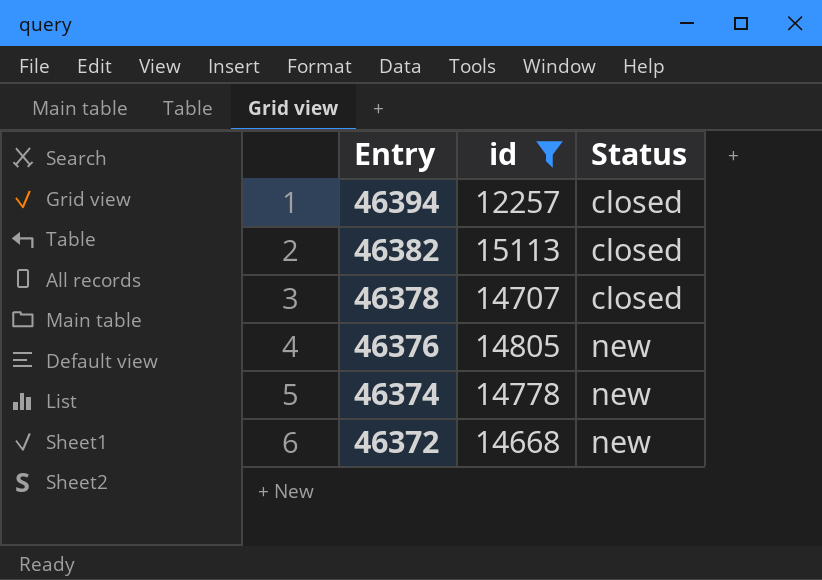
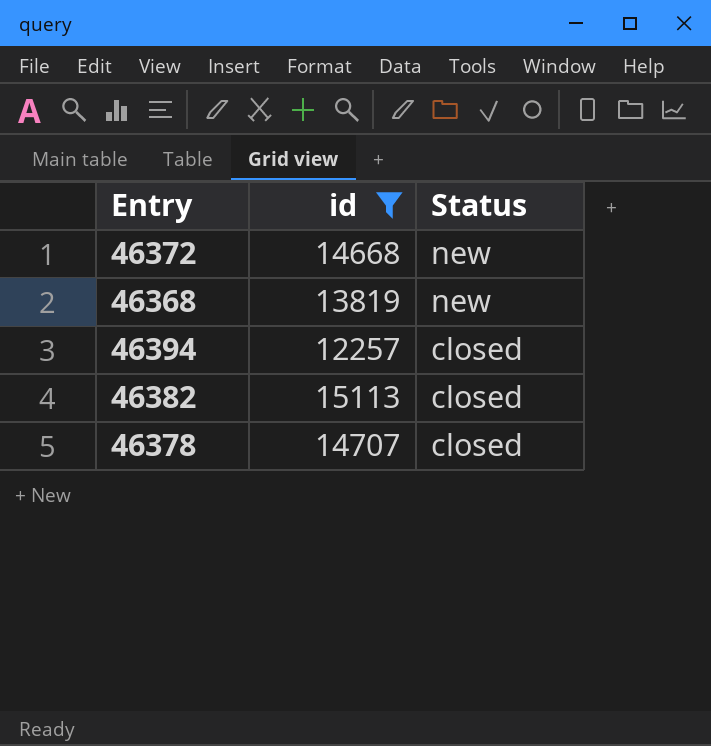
row order: Entry descending -> Status descending
row 46376: 14805 | new -> none
row 46374: 14778 | new -> none
row 46368: none -> 13819 | new

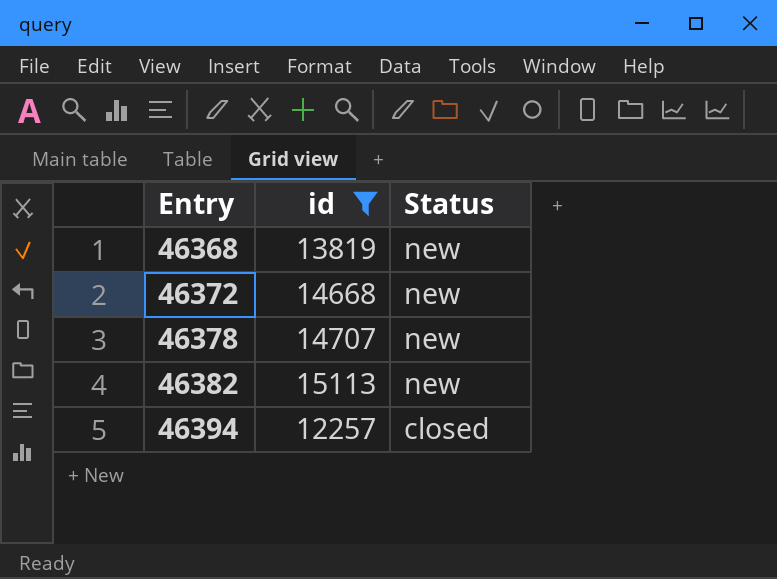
row order: Status descending -> Entry ascending
46378 | Status: closed -> new
46382 | Status: closed -> new

